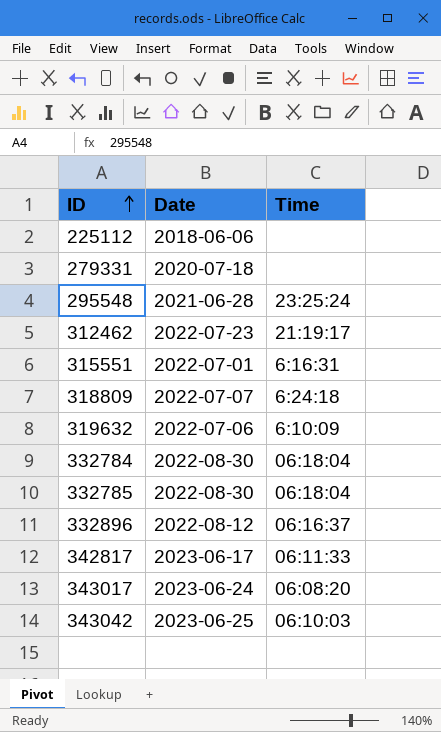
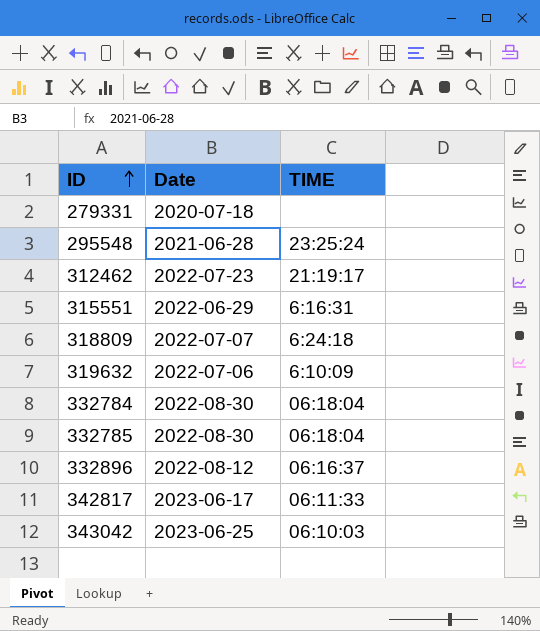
column name: Time -> TIME
row 225112: 2018-06-06 | none -> none
row 343017: 2023-06-24 | 06:08:20 -> none
315551 | Date: 2022-07-01 -> 2022-06-29

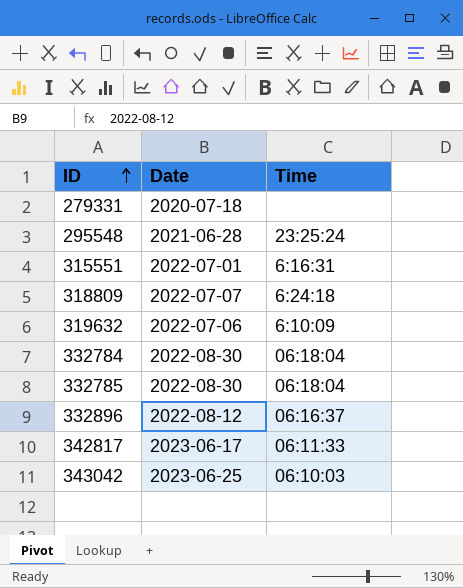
column name: TIME -> Time
row 312462: 2022-07-23 | 21:19:17 -> none
315551 | Date: 2022-06-29 -> 2022-07-01

